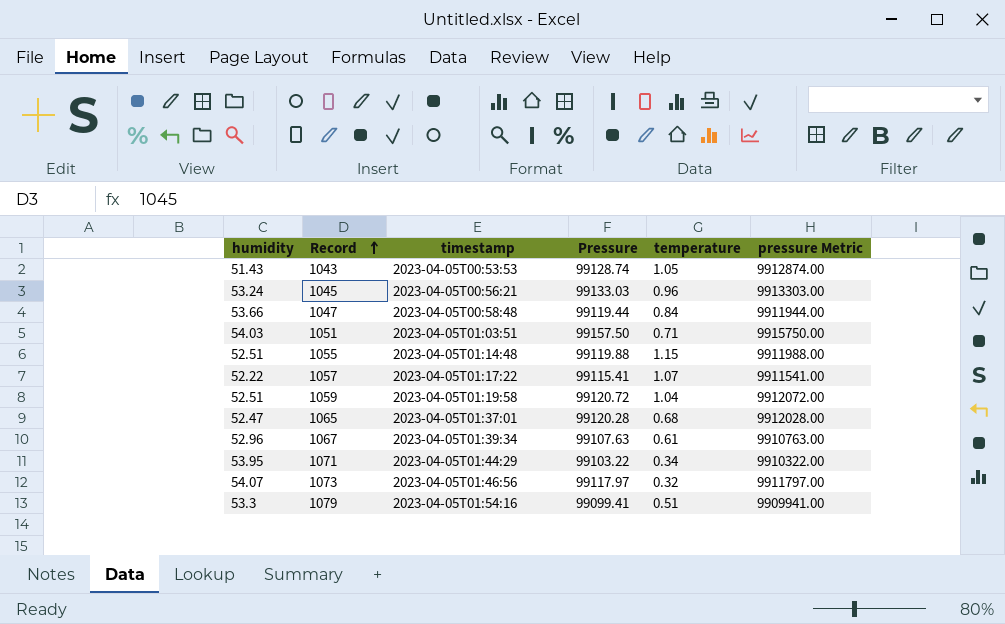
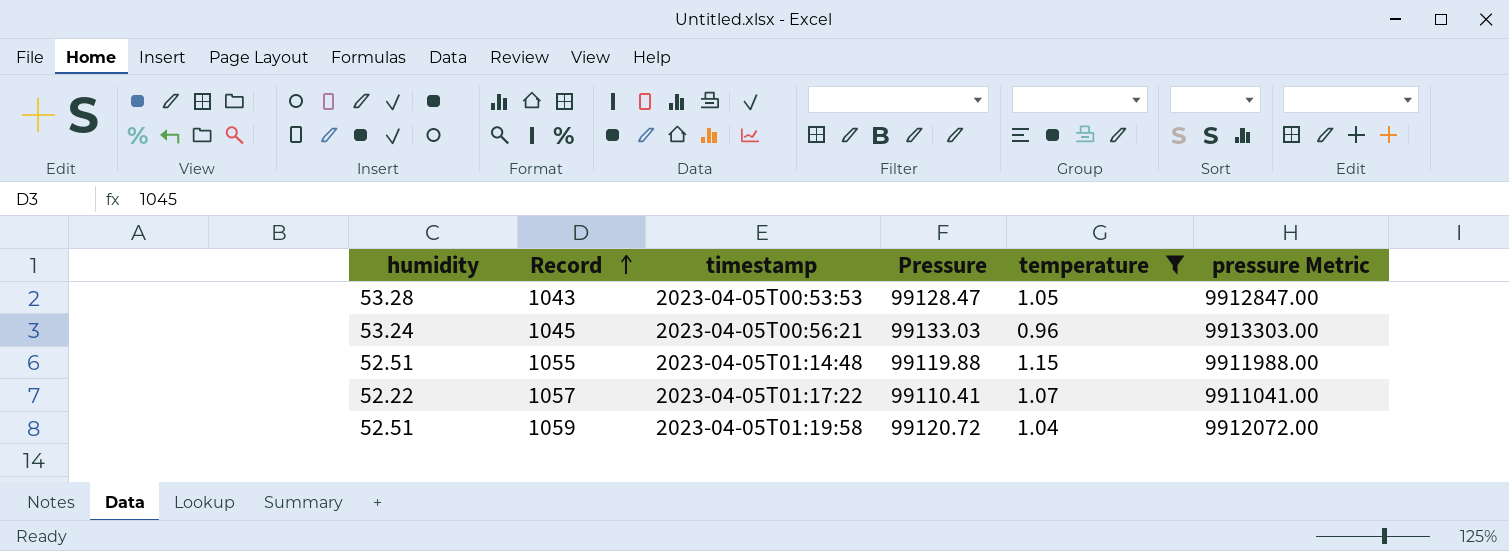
filter: none -> temperature >= 0.96
1043 | humidity: 51.43 -> 53.28
1043 | Pressure: 99128.74 -> 99128.47
1043 | pressure Metric: 9912874.00 -> 9912847.00
1057 | Pressure: 99115.41 -> 99110.41
1057 | pressure Metric: 9911541.00 -> 9911041.00

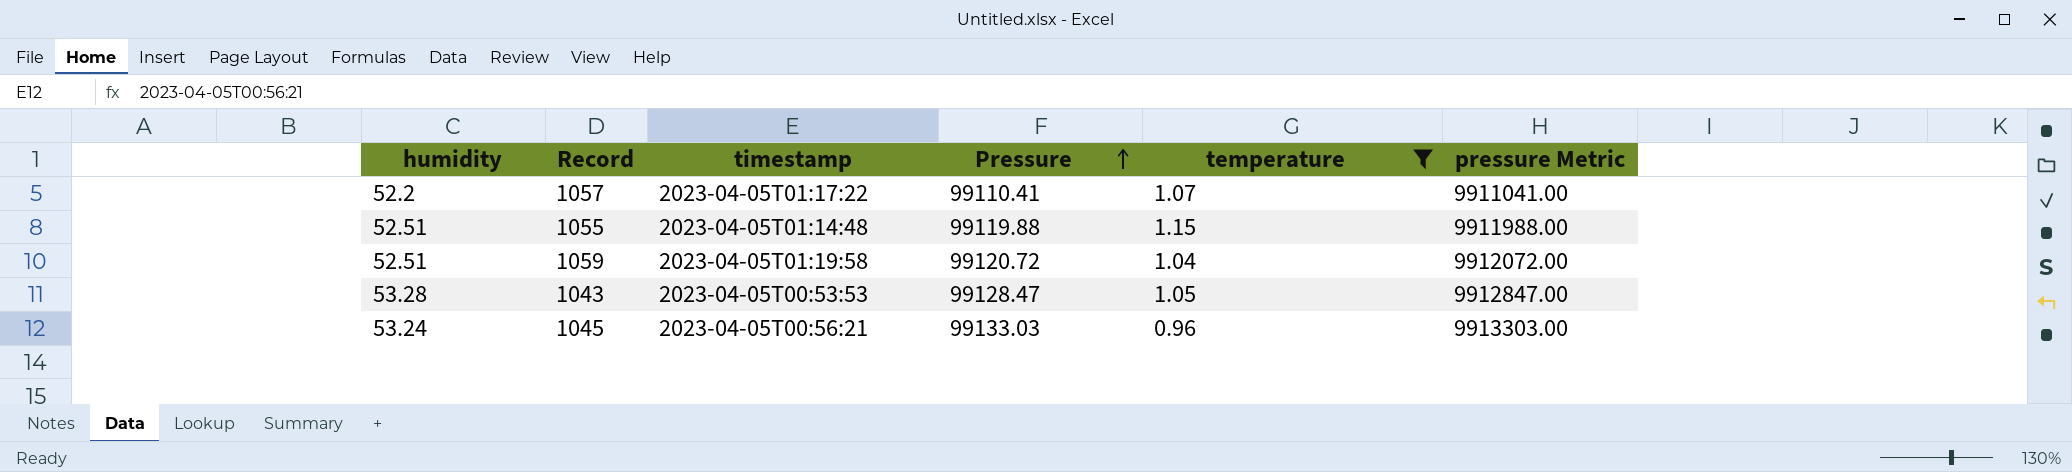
row order: Record ascending -> Pressure ascending
1057 | humidity: 52.22 -> 52.2

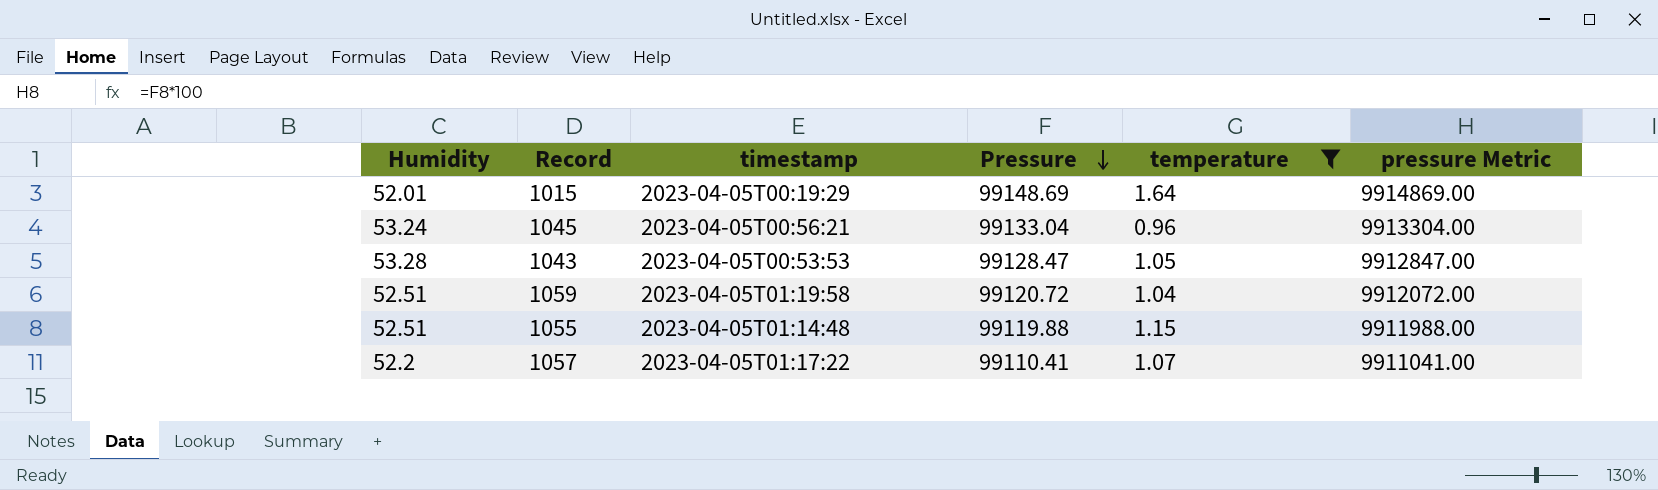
row order: Pressure ascending -> Pressure descending
column name: humidity -> Humidity
row 1015: none -> 52.01 | 2023-04-05T00:19:29 | 99148.69 | 1.64 | 9914869.00
1045 | Pressure: 99133.03 -> 99133.04
1045 | pressure Metric: 9913303.00 -> 9913304.00

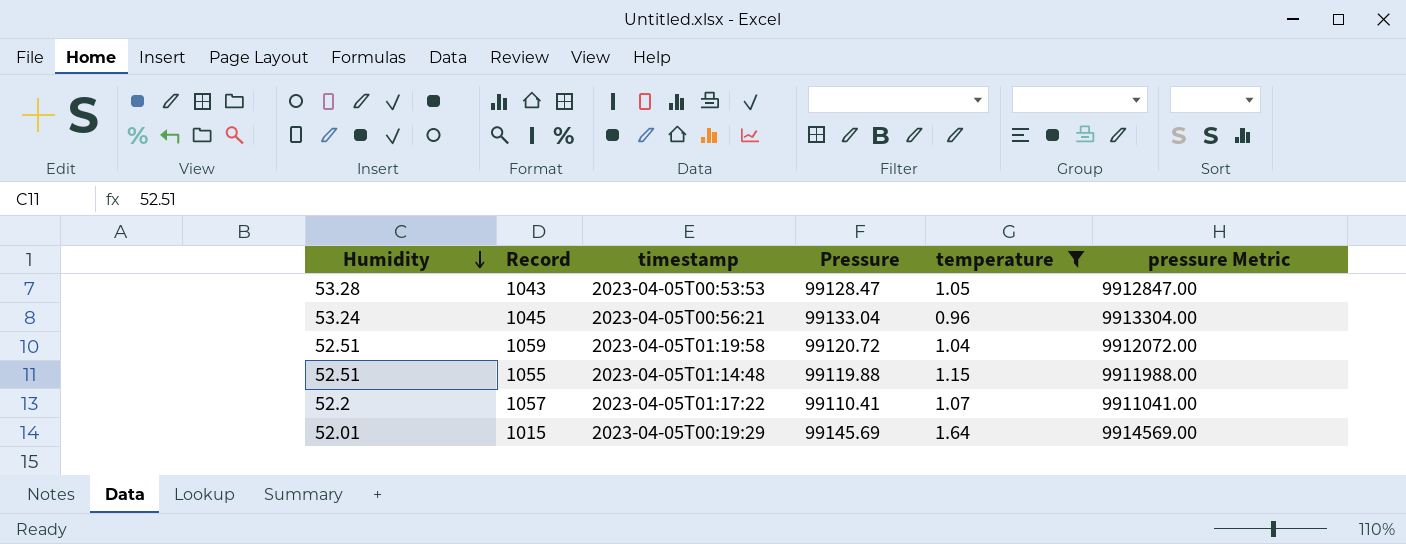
row order: Pressure descending -> Humidity descending
1015 | Pressure: 99148.69 -> 99145.69
1015 | pressure Metric: 9914869.00 -> 9914569.00

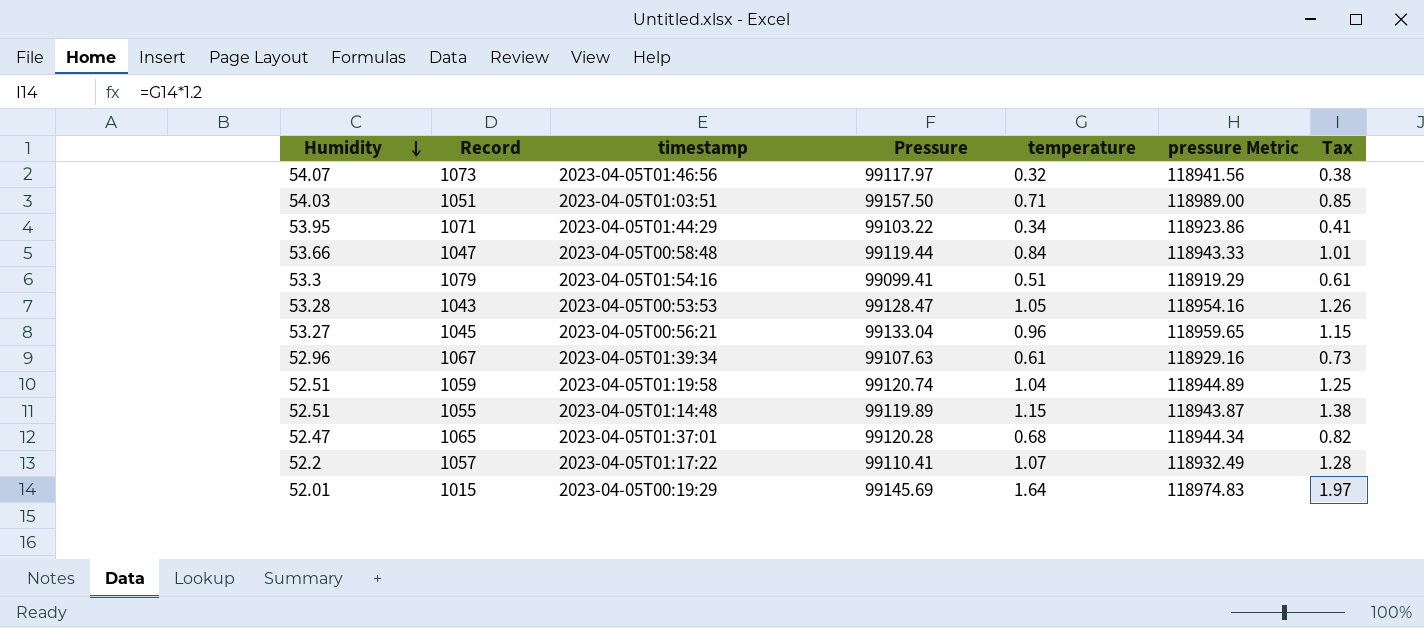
filter: temperature >= 0.96 -> none
column pressure Metric | formula: [Pressure] * 100 -> [Pressure] * 1.2
column Tax | formula: none -> [temperature] * 1.2
1045 | Humidity: 53.24 -> 53.27
1059 | Pressure: 99120.72 -> 99120.74
1055 | Pressure: 99119.88 -> 99119.89

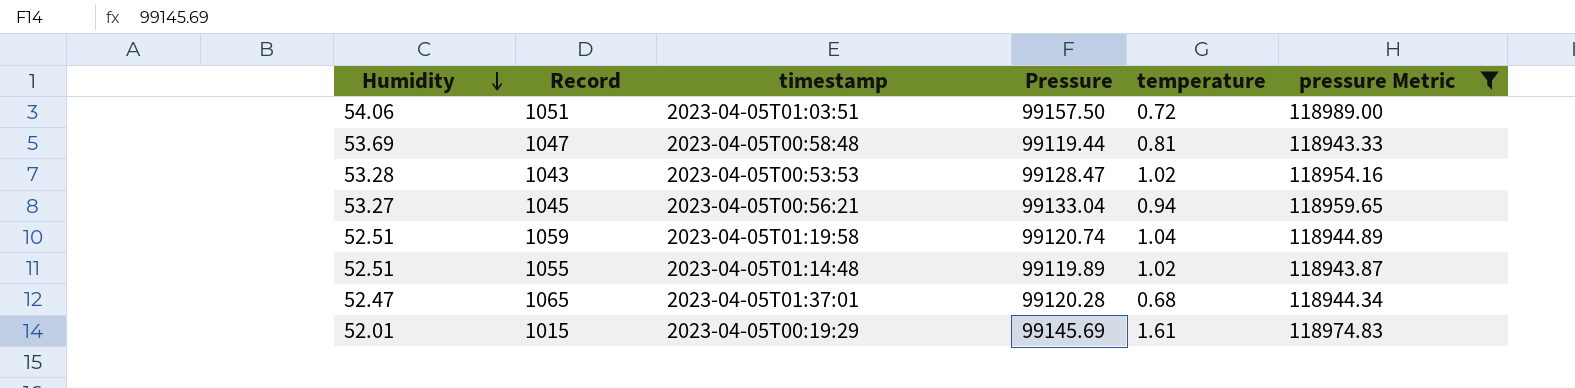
filter: none -> pressure Metric >= 118943.33
column Tax | formula: [temperature] * 1.2 -> none
1051 | Humidity: 54.03 -> 54.06
1051 | temperature: 0.71 -> 0.72
1047 | Humidity: 53.66 -> 53.69
1047 | temperature: 0.84 -> 0.81
1043 | temperature: 1.05 -> 1.02
1045 | temperature: 0.96 -> 0.94
1055 | temperature: 1.15 -> 1.02
1015 | temperature: 1.64 -> 1.61

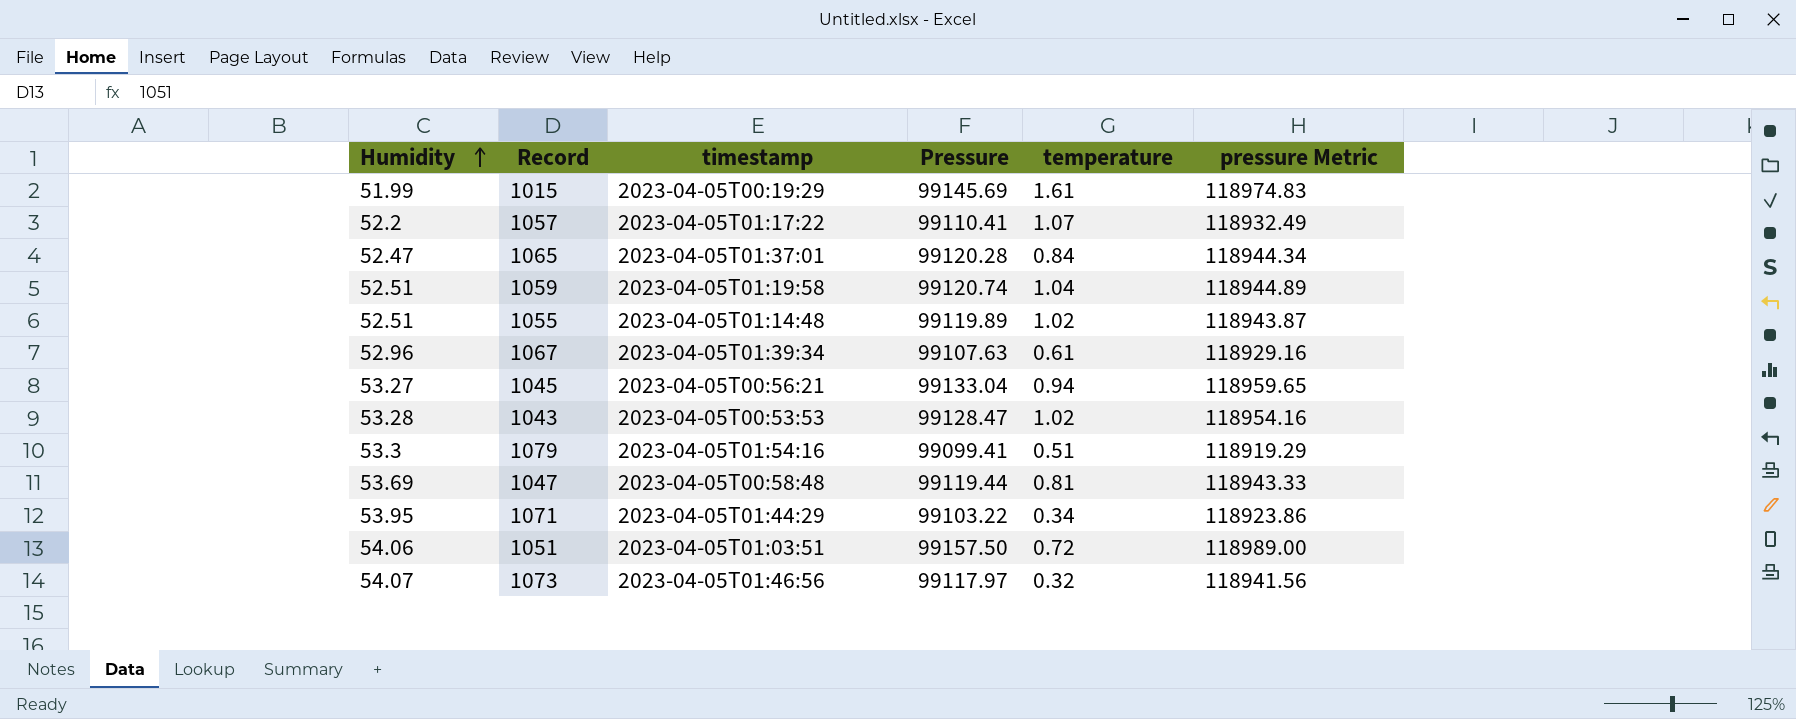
filter: pressure Metric >= 118943.33 -> none
row order: Humidity descending -> Humidity ascending
1015 | Humidity: 52.01 -> 51.99
1065 | temperature: 0.68 -> 0.84

